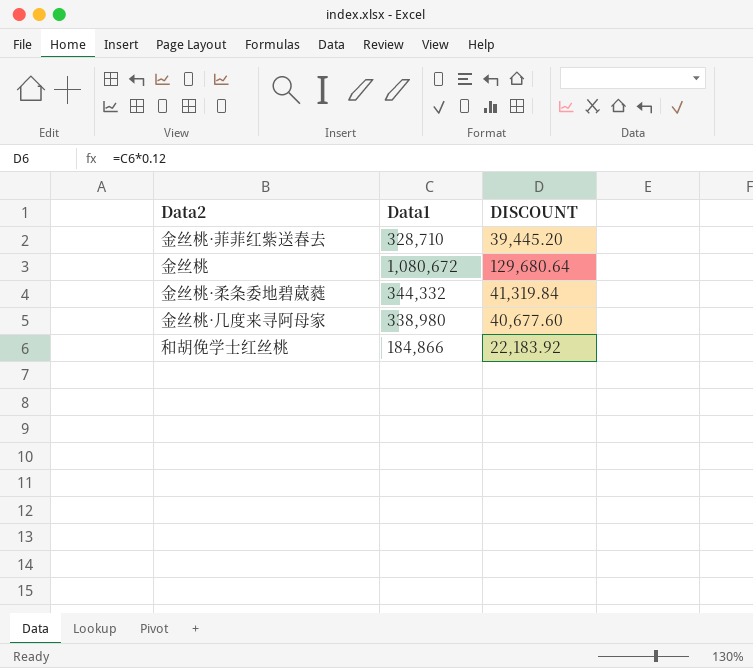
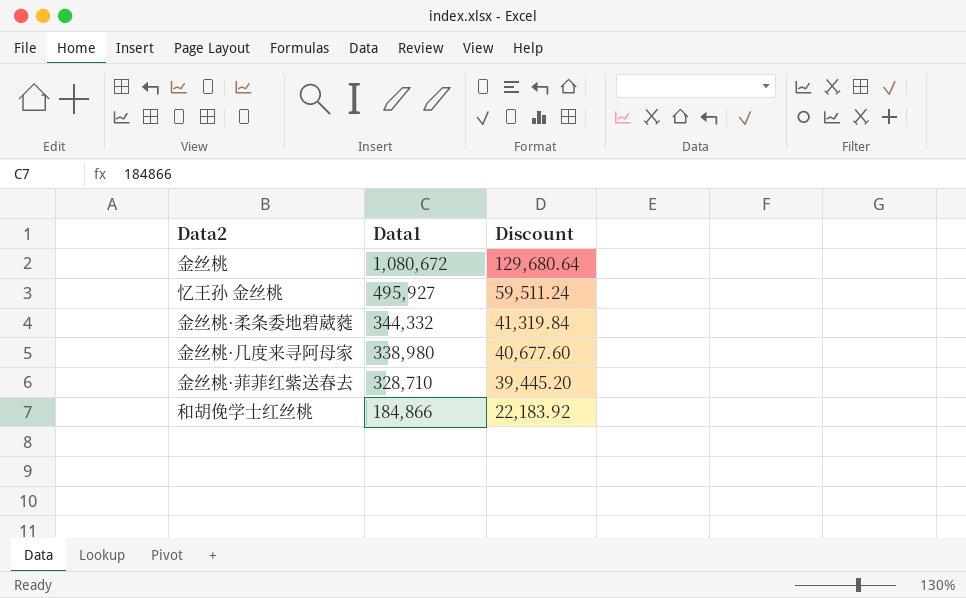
row order: none -> Data1 descending
column name: DISCOUNT -> Discount
row 忆王孙 金丝桃: none -> 495,927 | 59,511.24

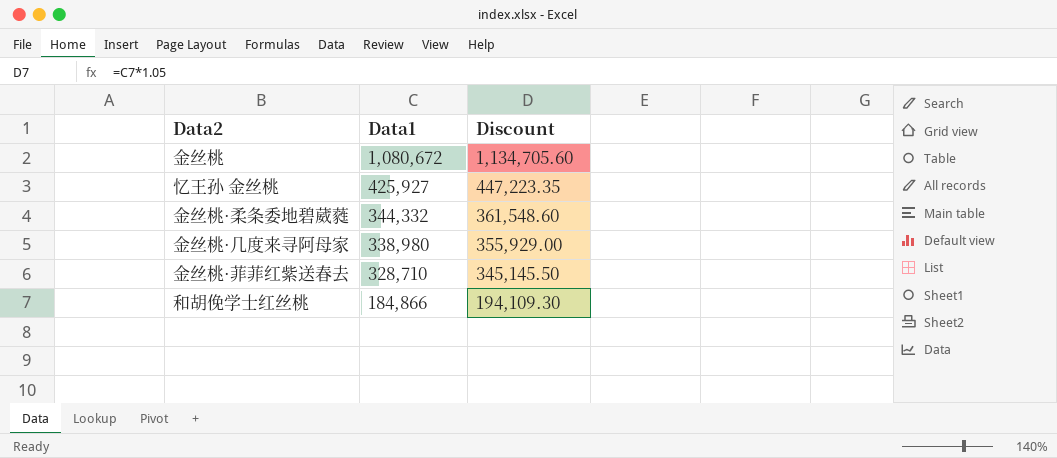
column Discount | formula: [Data1] * 0.12 -> [Data1] * 1.05
忆王孙 金丝桃 | Data1: 495,927 -> 425,927

